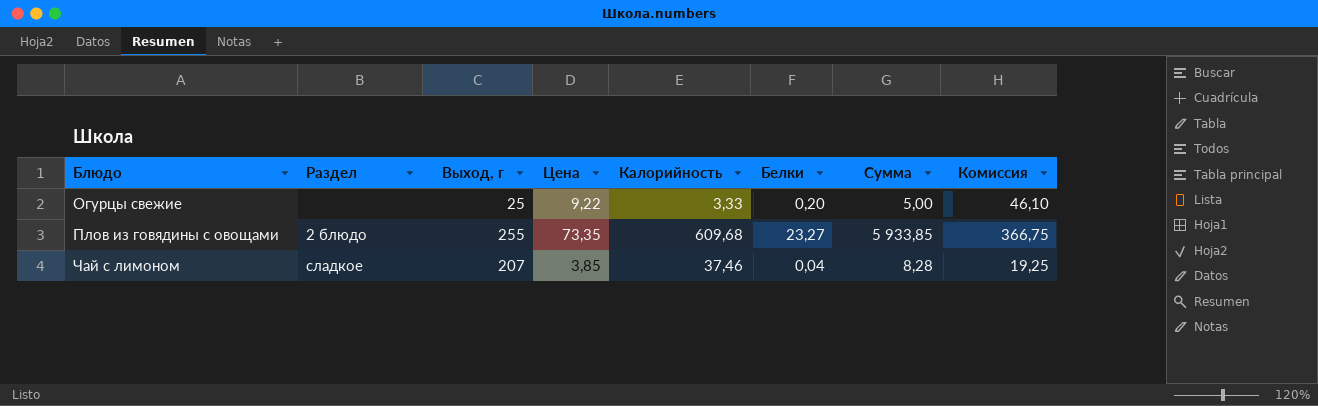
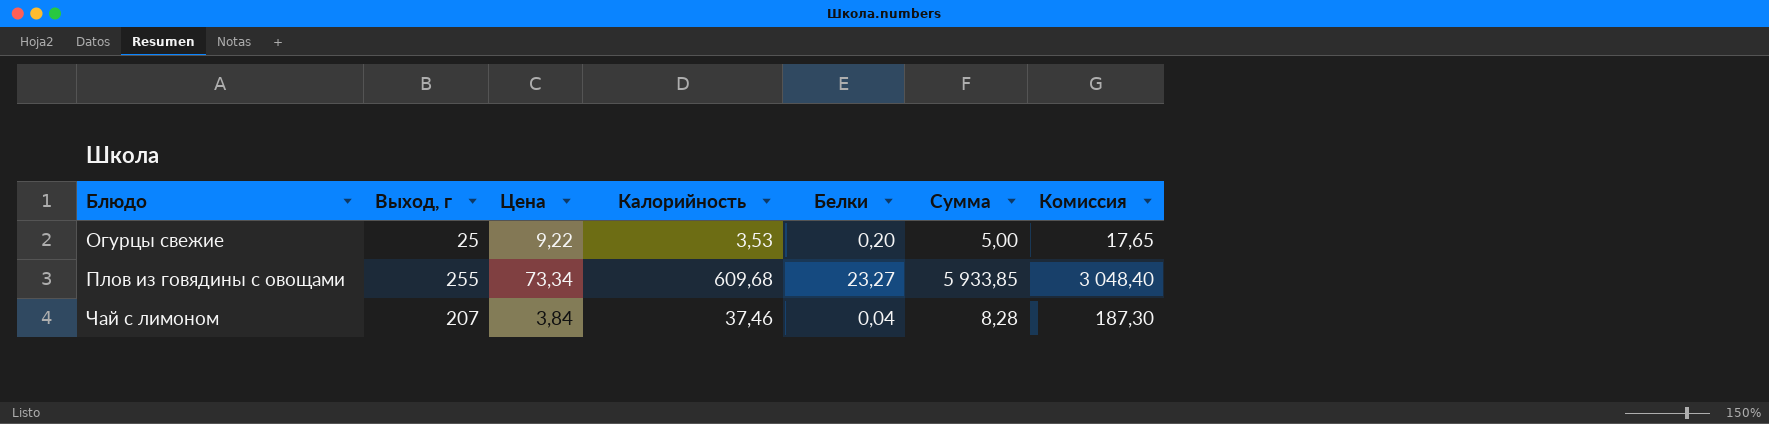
column Раздел | position: 2 -> none
column Комиссия | formula: [Цена] * 5 -> [Калорийность] * 5
Огурцы свежие | Калорийность: 3,33 -> 3,53
Плов из говядины с овощами | Цена: 73,35 -> 73,34
Чай с лимоном | Цена: 3,85 -> 3,84

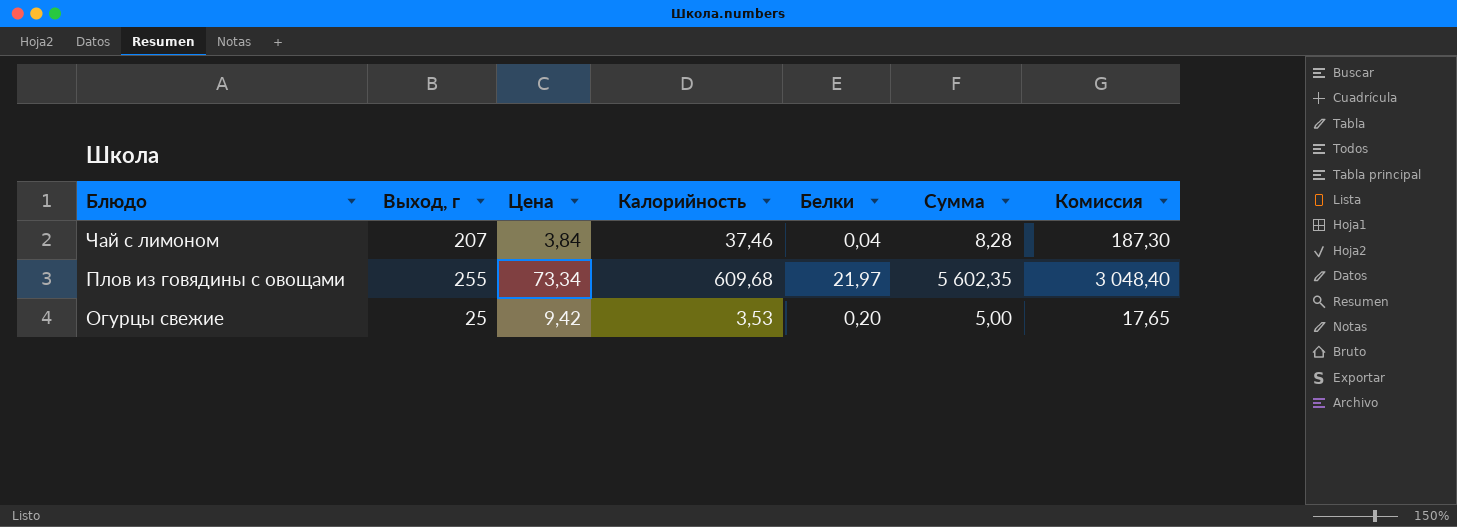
row order: Блюдо ascending -> Блюдо descending
Плов из говядины с овощами | Белки: 23,27 -> 21,97
Плов из говядины с овощами | Сумма: 5 933,85 -> 5 602,35
Огурцы свежие | Цена: 9,22 -> 9,42

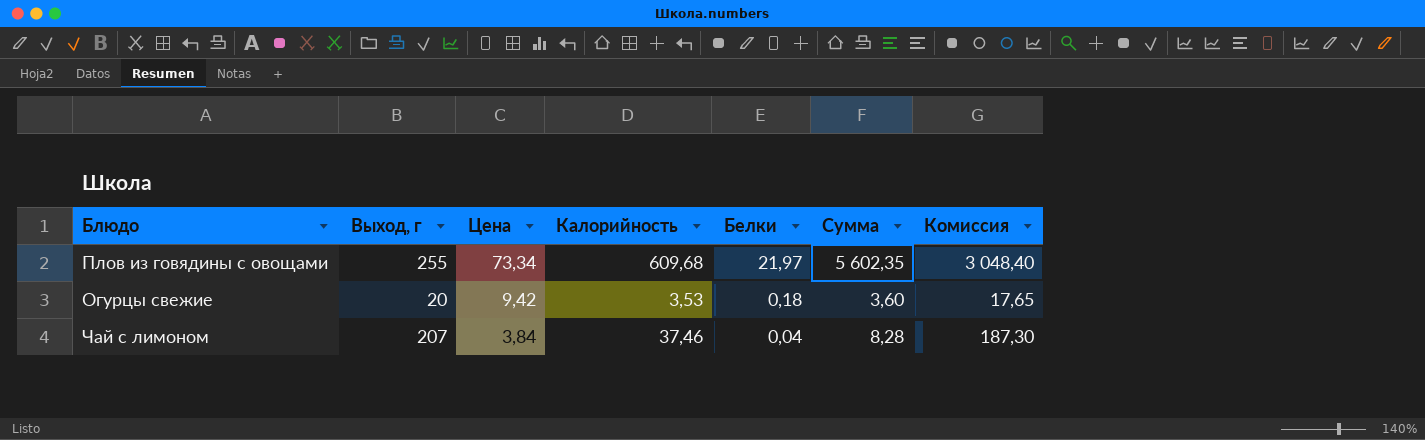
row order: Блюдо descending -> Цена descending
Огурцы свежие | Выход, г: 25 -> 20
Огурцы свежие | Белки: 0,20 -> 0,18
Огурцы свежие | Сумма: 5,00 -> 3,60

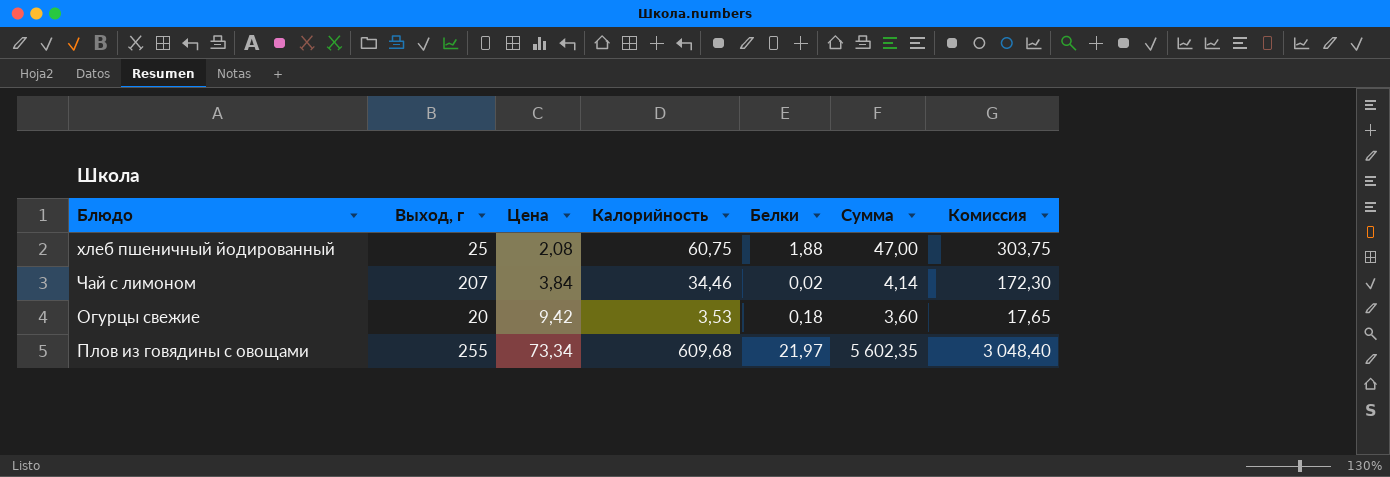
row order: Цена descending -> Цена ascending
row хлеб пшеничный йодированный: none -> 25 | 2,08 | 60,75 | 1,88 | 47,00 | 303,75
Чай с лимоном | Калорийность: 37,46 -> 34,46
Чай с лимоном | Белки: 0,04 -> 0,02
Чай с лимоном | Сумма: 8,28 -> 4,14
Чай с лимоном | Комиссия: 187,30 -> 172,30

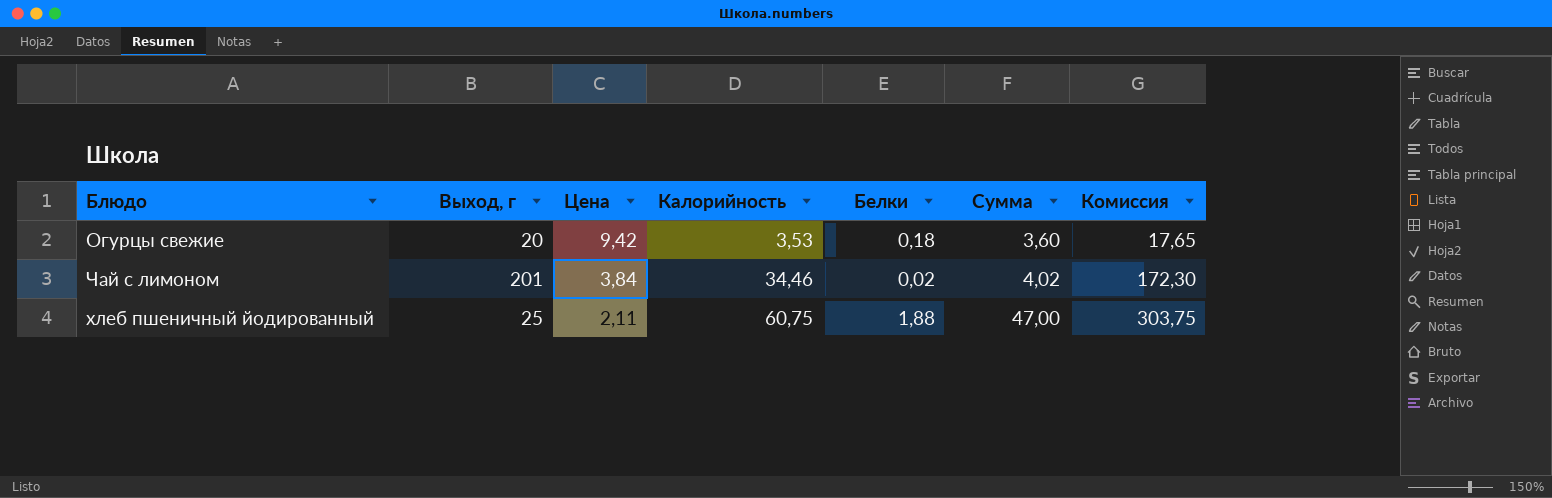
row order: Цена ascending -> Цена descending
row Плов из говядины с овощами: 255 | 73,34 | 609,68 | 21,97 | 5 602,35 | 3 048,40 -> none
Чай с лимоном | Выход, г: 207 -> 201
Чай с лимоном | Сумма: 4,14 -> 4,02
хлеб пшеничный йодированный | Цена: 2,08 -> 2,11

